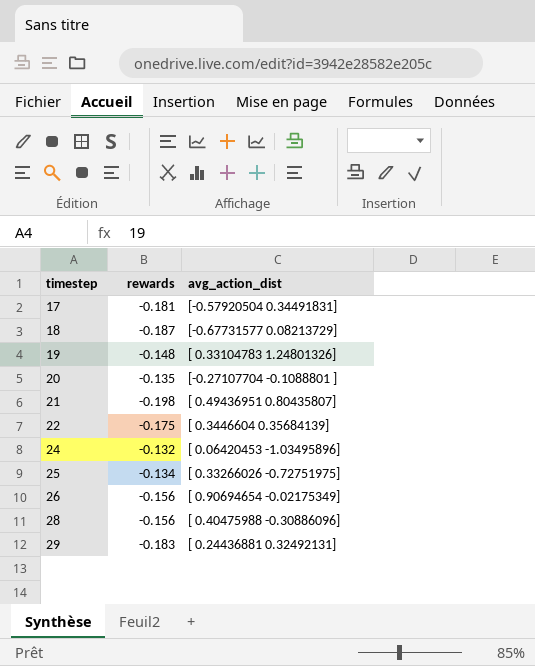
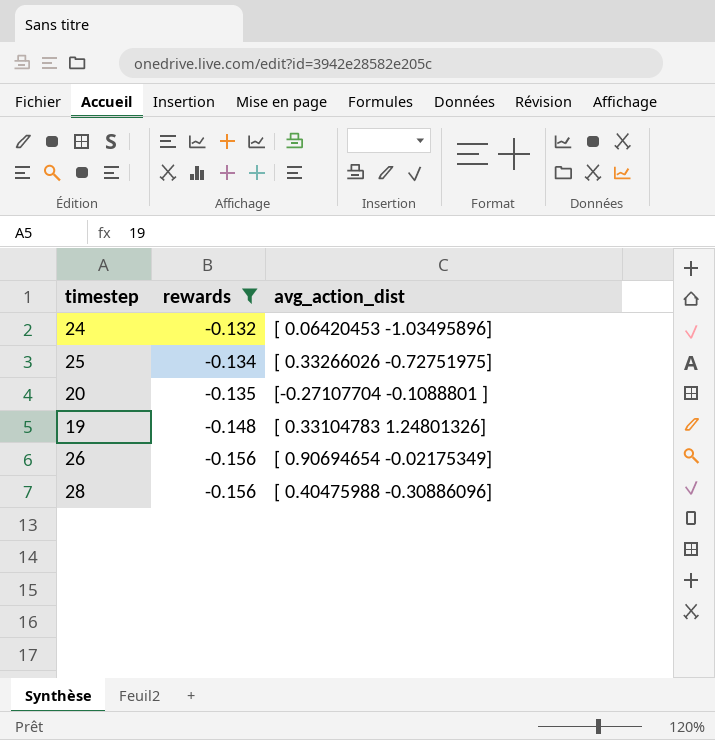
filter: none -> rewards >= -0.156
row order: timestep ascending -> rewards descending

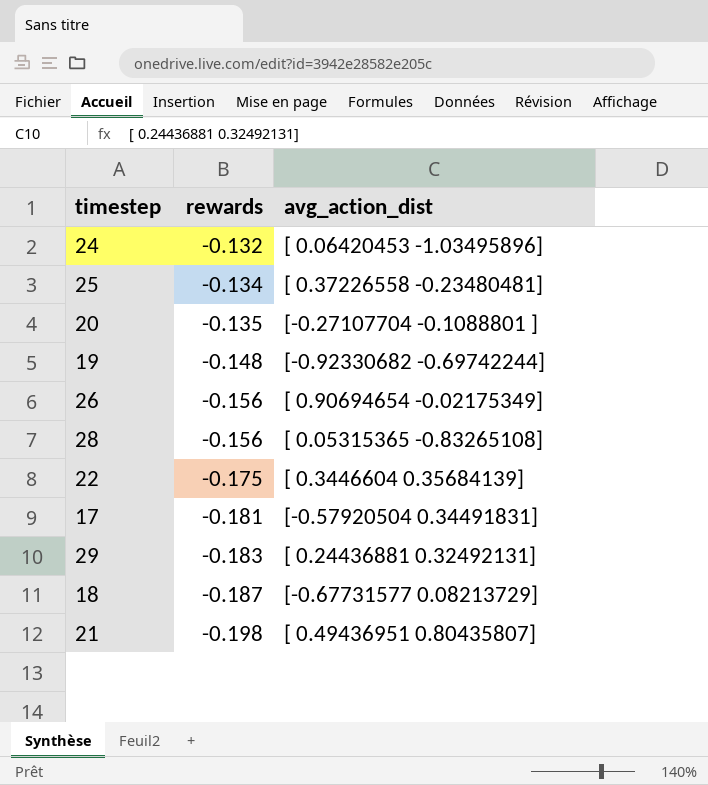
filter: rewards >= -0.156 -> none
25 | avg_action_dist: [ 0.33266026 -0.72751975] -> [ 0.37226558 -0.23480481]
19 | avg_action_dist: [ 0.33104783 1.24801326] -> [-0.92330682 -0.69742244]
28 | avg_action_dist: [ 0.40475988 -0.30886096] -> [ 0.05315365 -0.83265108]

